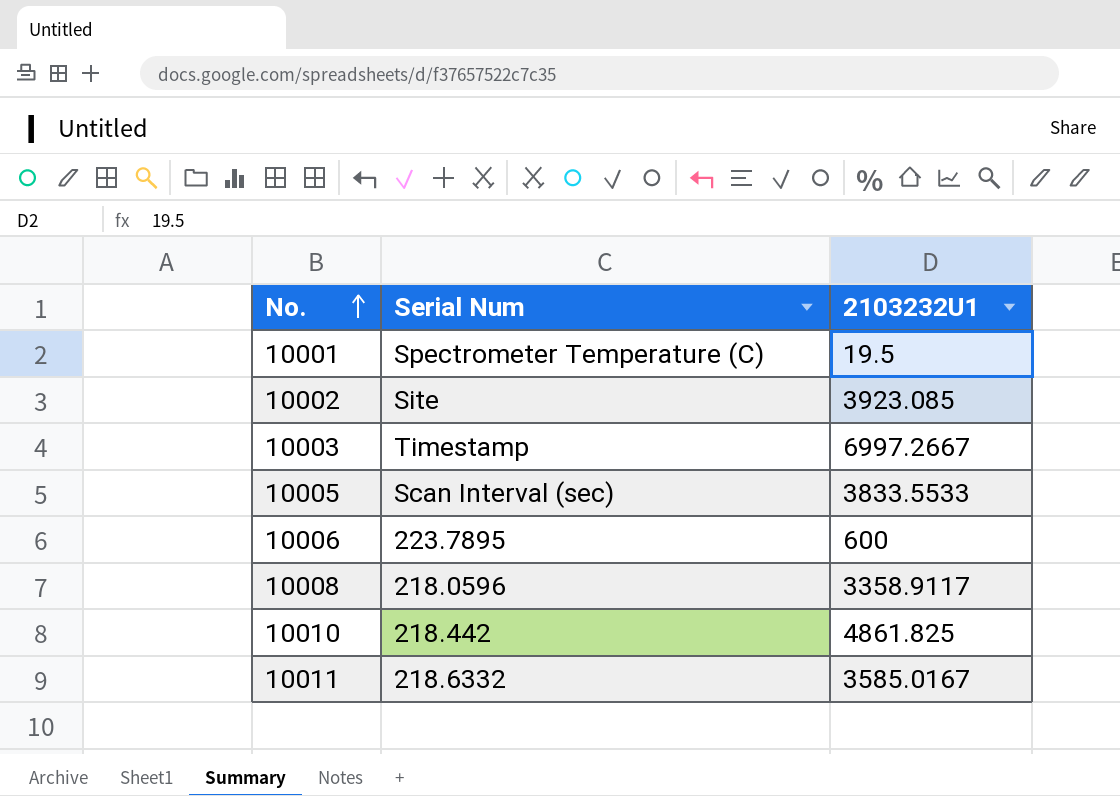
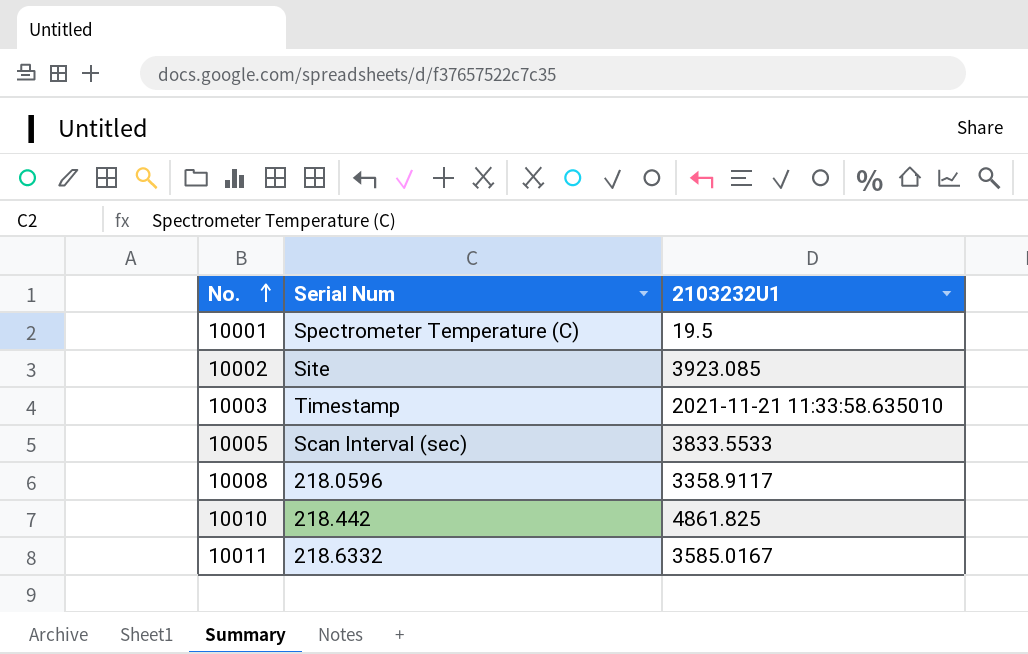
row 10006: 223.7895 | 600 -> none
10003 | 2103232U1: 6997.2667 -> 2021-11-21 11:33:58.635010

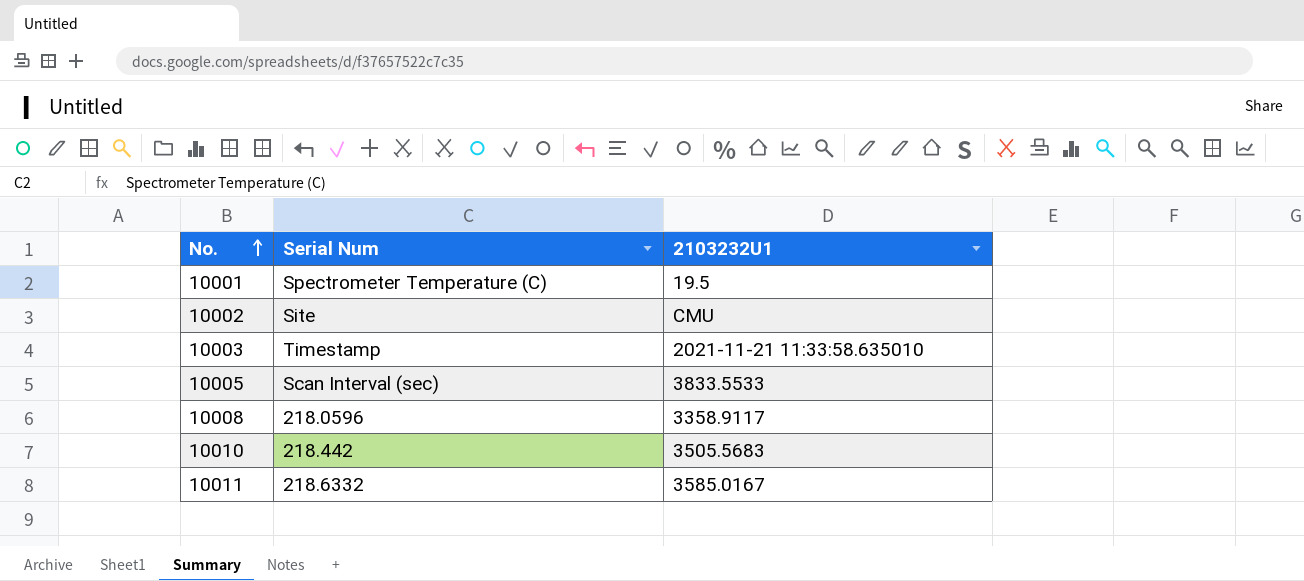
10002 | 2103232U1: 3923.085 -> CMU
10010 | 2103232U1: 4861.825 -> 3505.5683

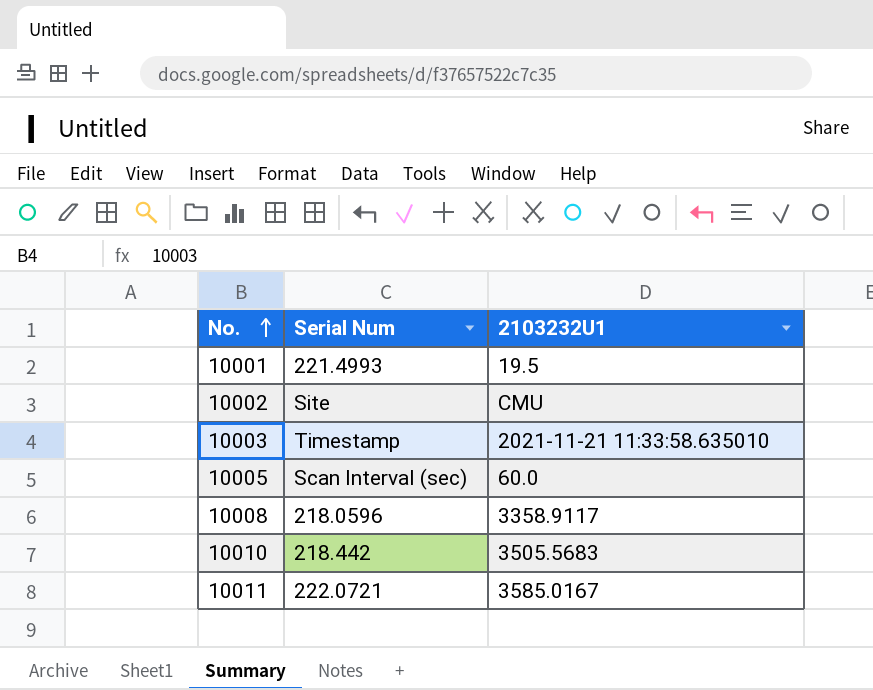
10001 | Serial Num: Spectrometer Temperature (C) -> 221.4993
10005 | 2103232U1: 3833.5533 -> 60.0
10011 | Serial Num: 218.6332 -> 222.0721

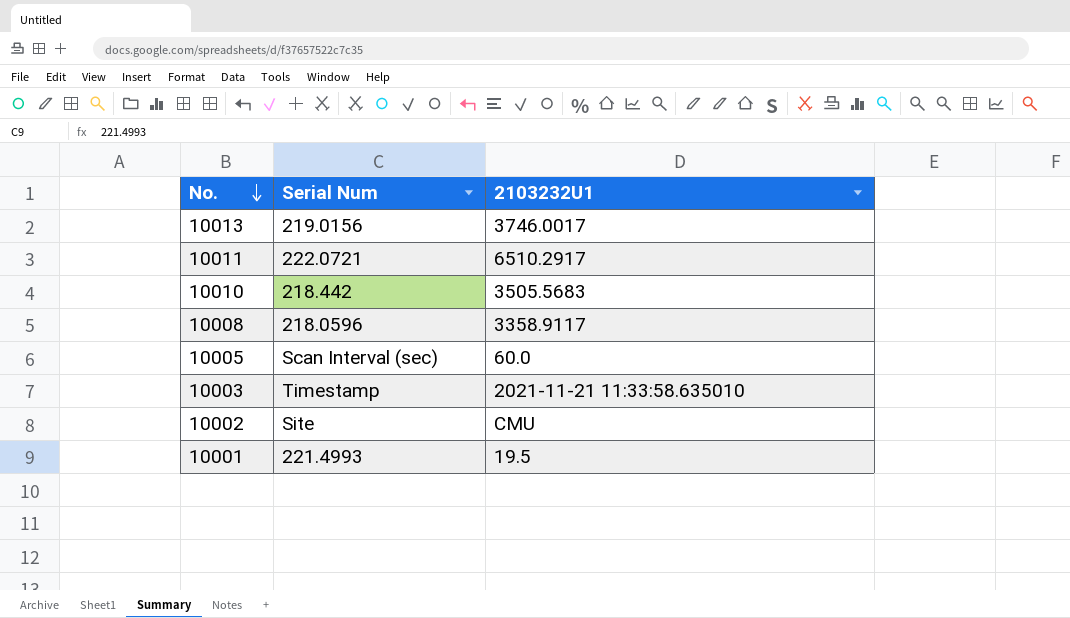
row order: No. ascending -> No. descending
row 10013: none -> 219.0156 | 3746.0017
10011 | 2103232U1: 3585.0167 -> 6510.2917

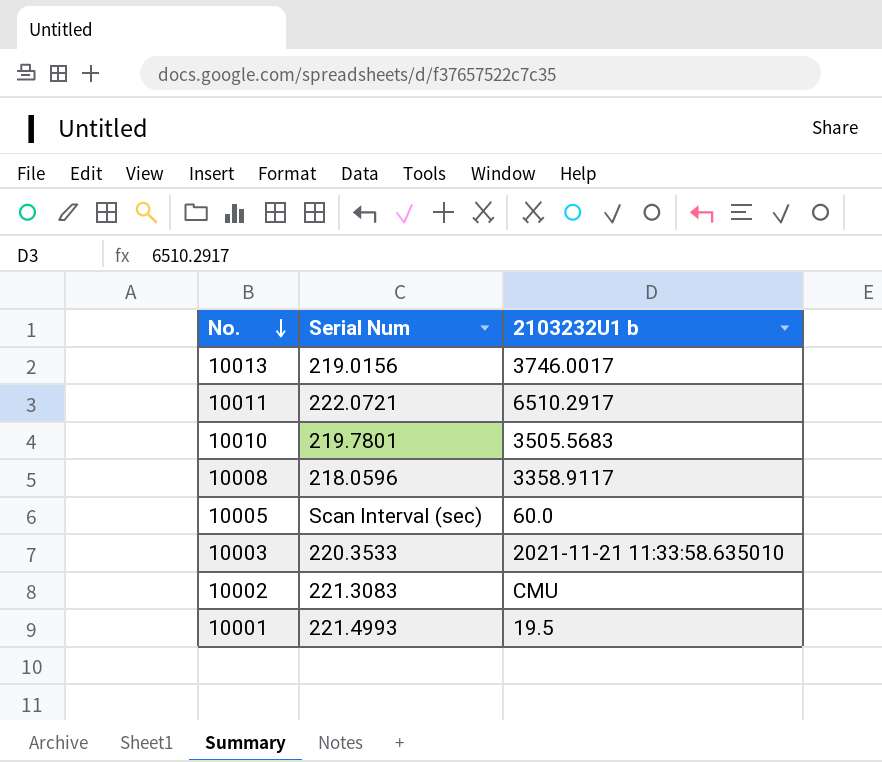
column name: 2103232U1 -> 2103232U1 b
10010 | Serial Num: 218.442 -> 219.7801
10003 | Serial Num: Timestamp -> 220.3533
10002 | Serial Num: Site -> 221.3083

